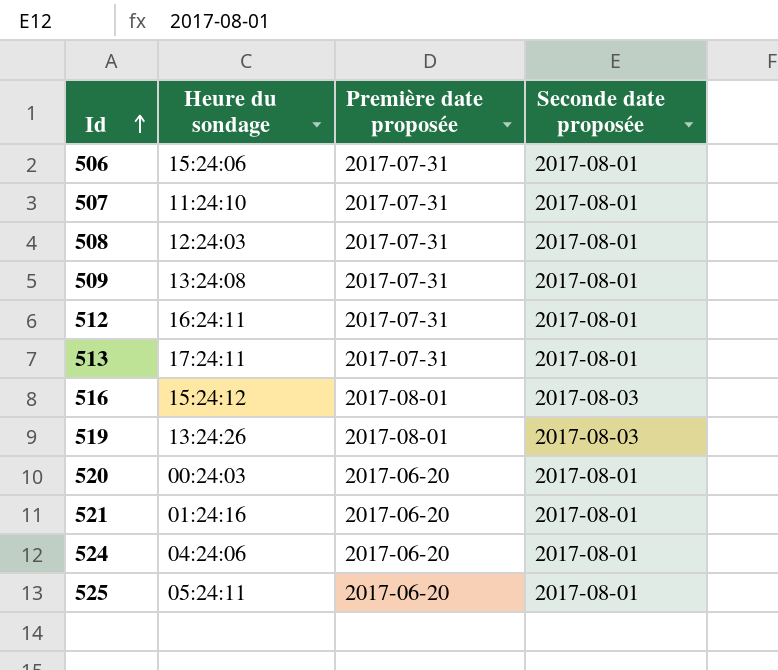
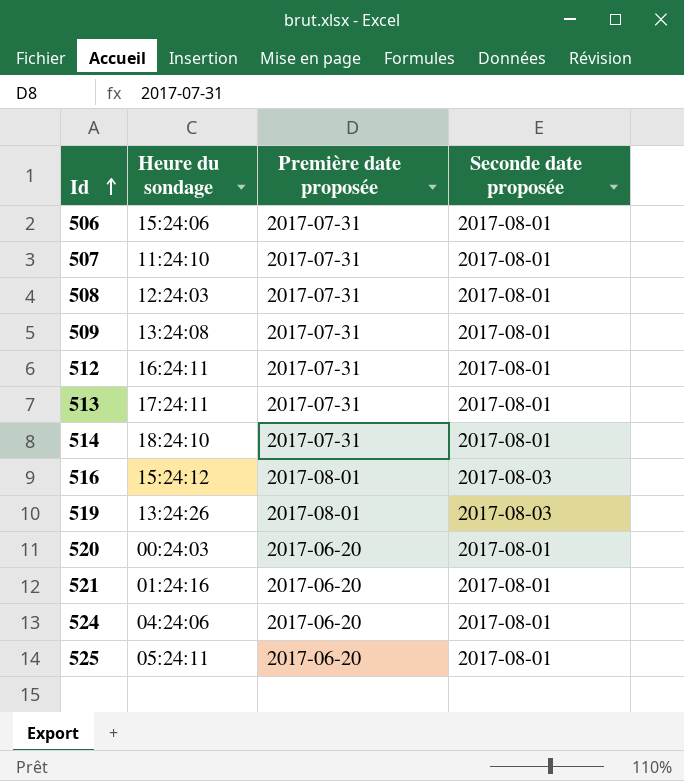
row 514: none -> 18:24:10 | 2017-07-31 | 2017-08-01

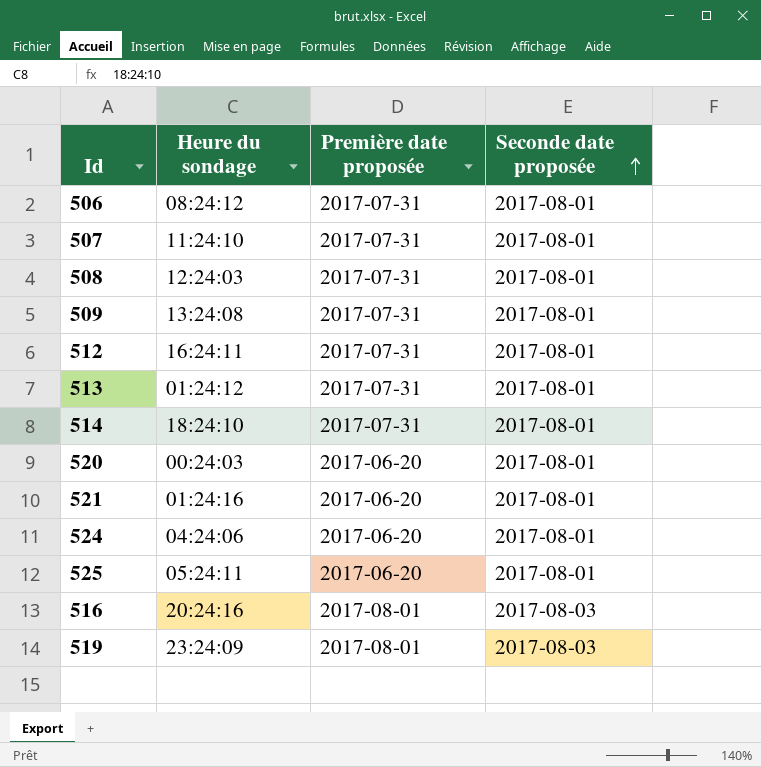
row order: Id ascending -> Seconde date proposée ascending
506 | Heure du sondage: 15:24:06 -> 08:24:12
513 | Heure du sondage: 17:24:11 -> 01:24:12
516 | Heure du sondage: 15:24:12 -> 20:24:16
519 | Heure du sondage: 13:24:26 -> 23:24:09

